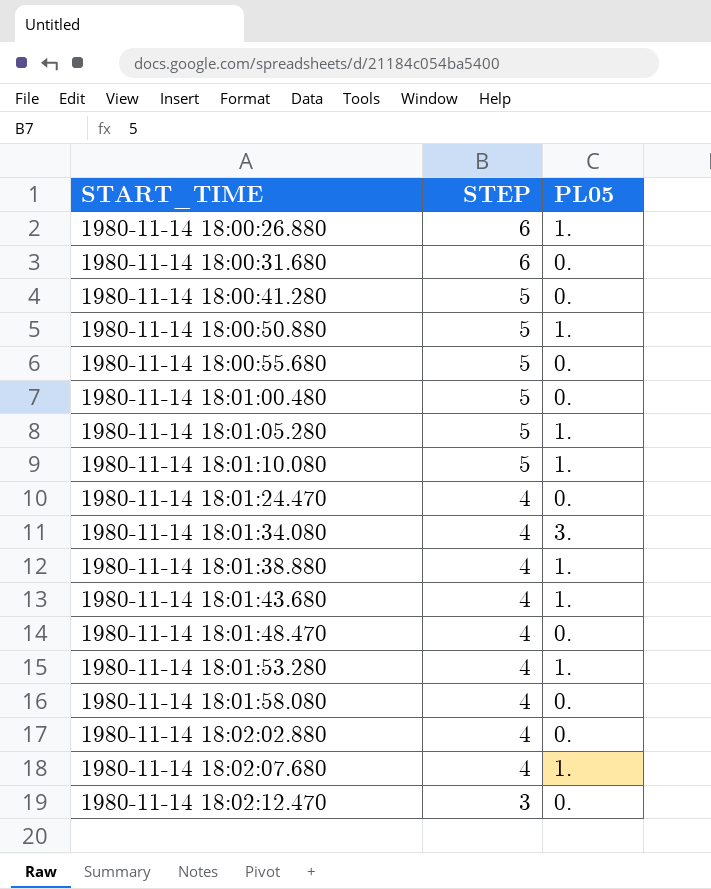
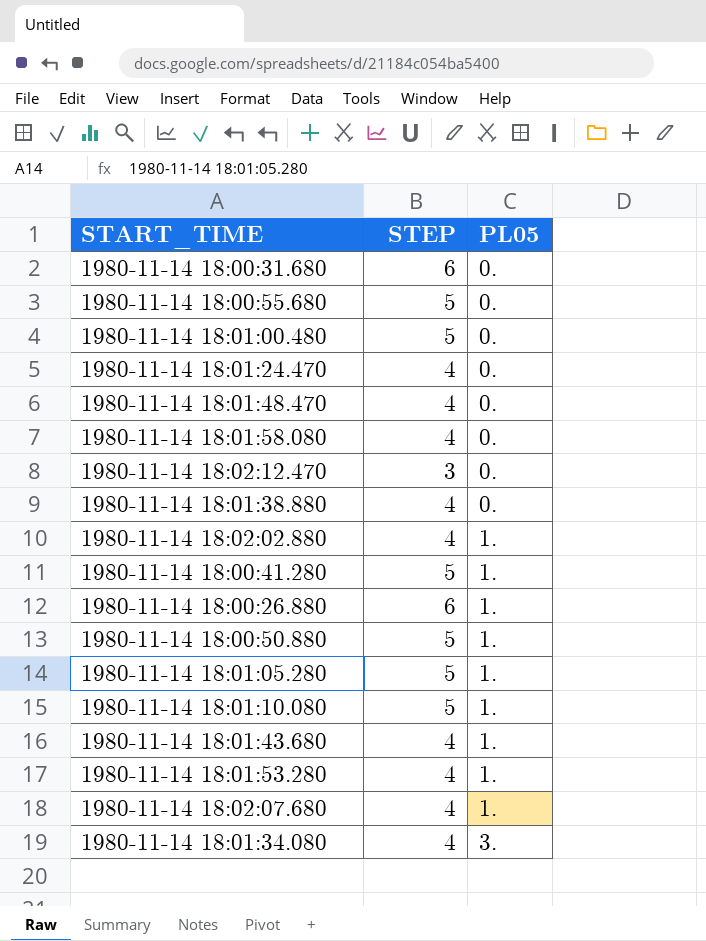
row order: START_TIME ascending -> PL05 ascending
1980-11-14 18:01:38.880 | PL05: 1. -> 0.
1980-11-14 18:02:02.880 | PL05: 0. -> 1.
1980-11-14 18:00:41.280 | PL05: 0. -> 1.

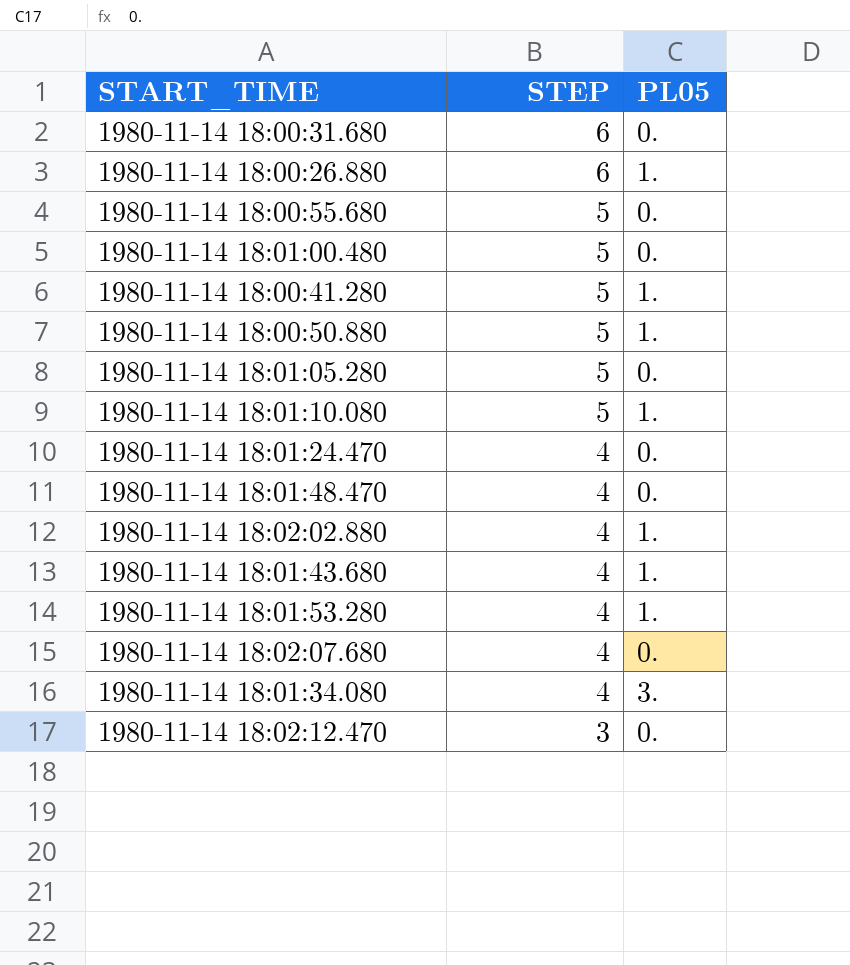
row order: PL05 ascending -> STEP descending
row 1980-11-14 18:01:58.080: 4 | 0. -> none
row 1980-11-14 18:01:38.880: 4 | 0. -> none
1980-11-14 18:01:05.280 | PL05: 1. -> 0.
1980-11-14 18:02:07.680 | PL05: 1. -> 0.

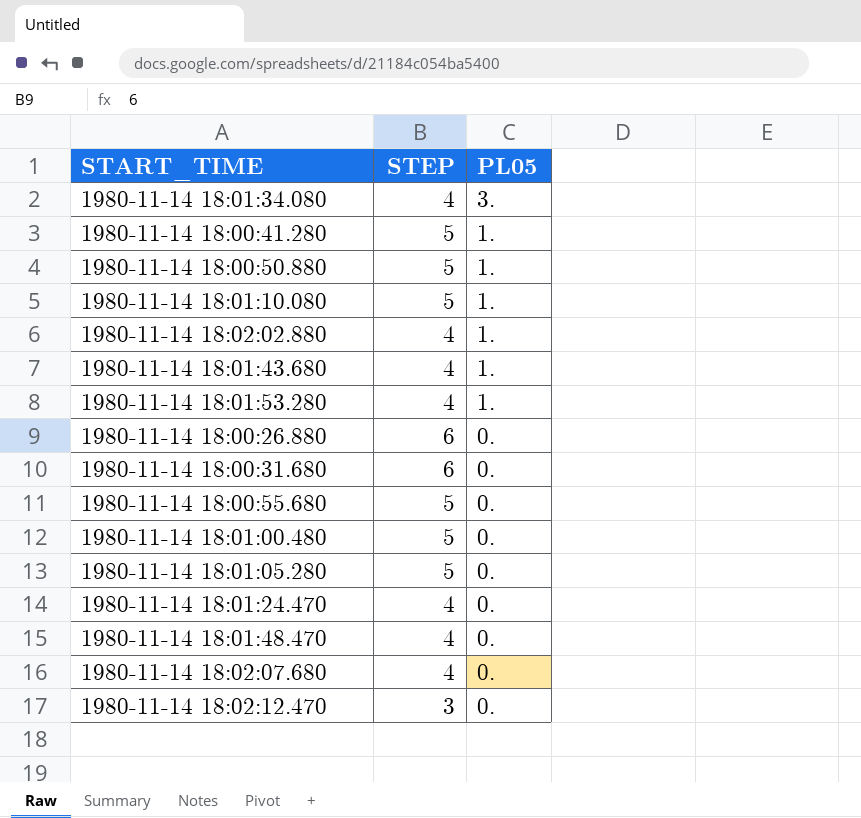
row order: STEP descending -> PL05 descending
1980-11-14 18:00:26.880 | PL05: 1. -> 0.

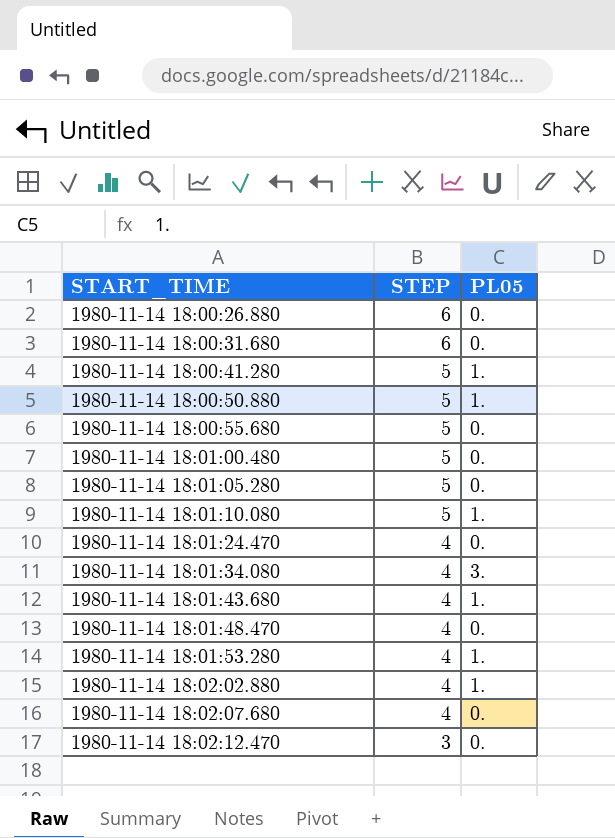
row order: PL05 descending -> START_TIME ascending

